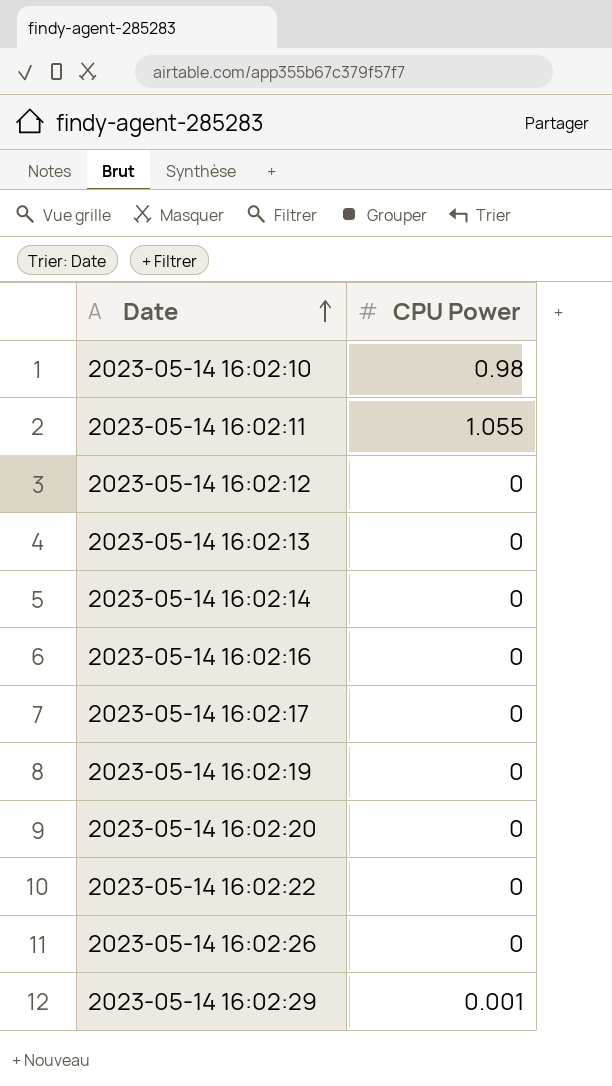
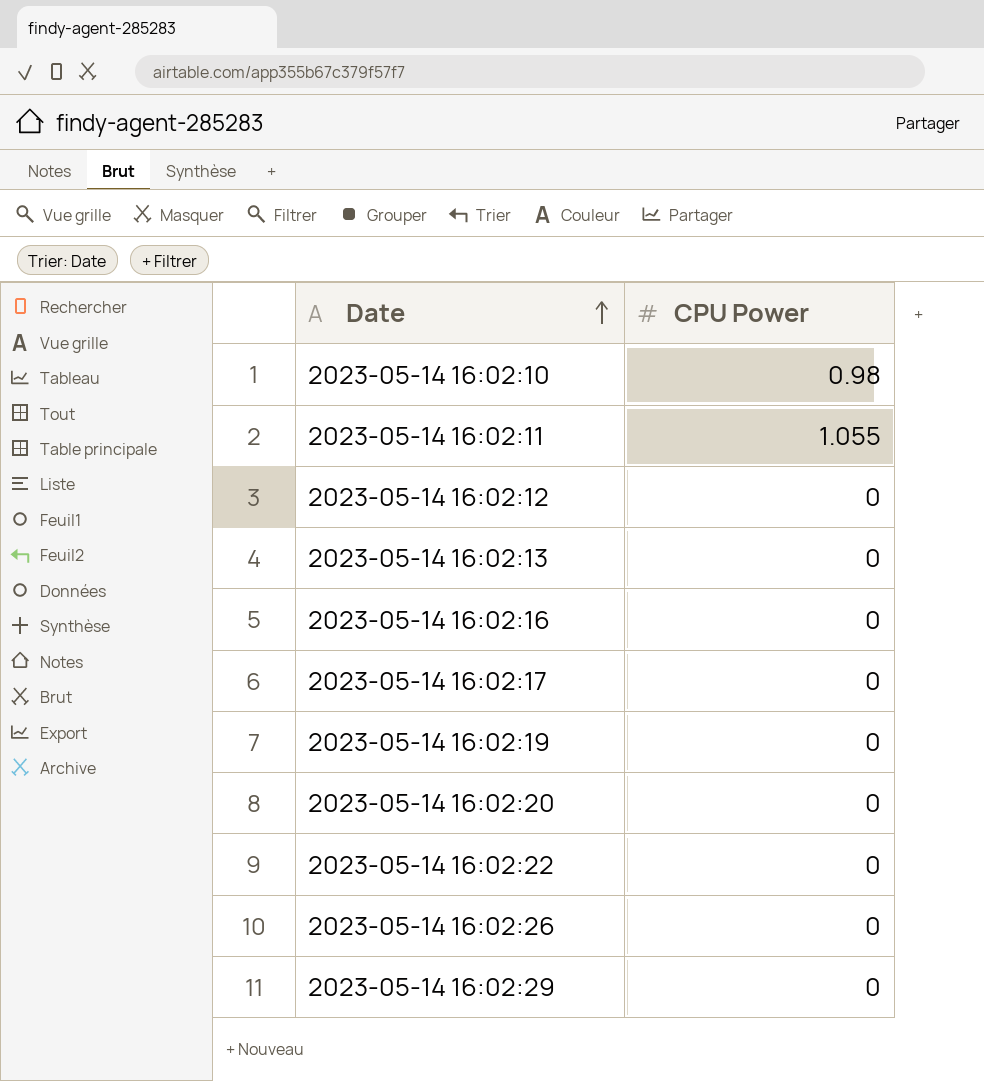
row 2023-05-14 16:02:14: 0 -> none
2023-05-14 16:02:29 | CPU Power: 0.001 -> 0

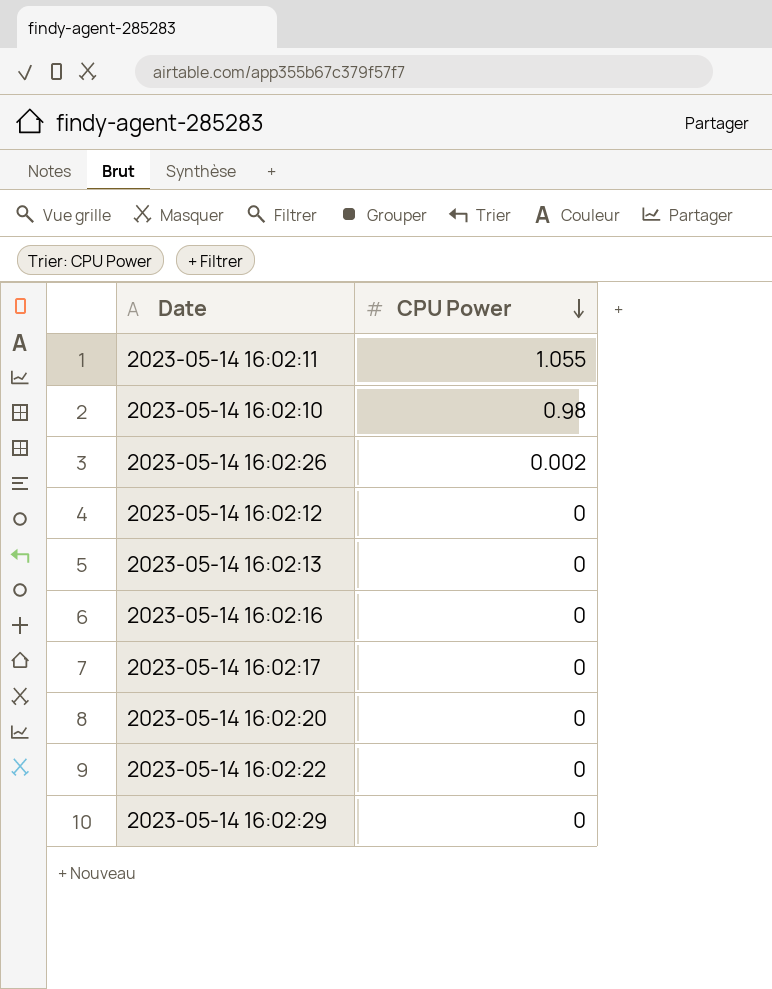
row order: Date ascending -> CPU Power descending
row 2023-05-14 16:02:19: 0 -> none
2023-05-14 16:02:26 | CPU Power: 0 -> 0.002

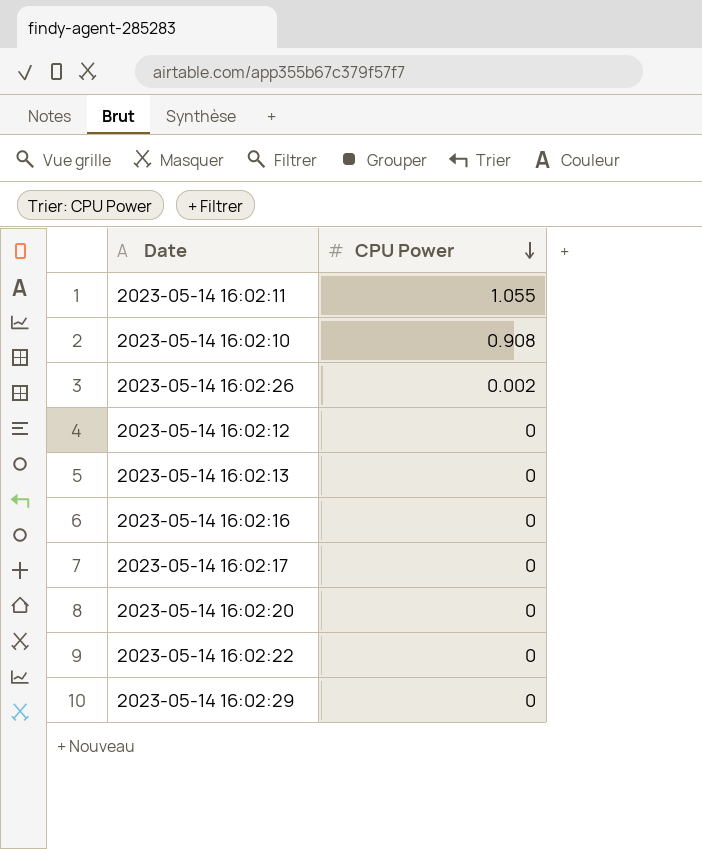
2023-05-14 16:02:10 | CPU Power: 0.98 -> 0.908

